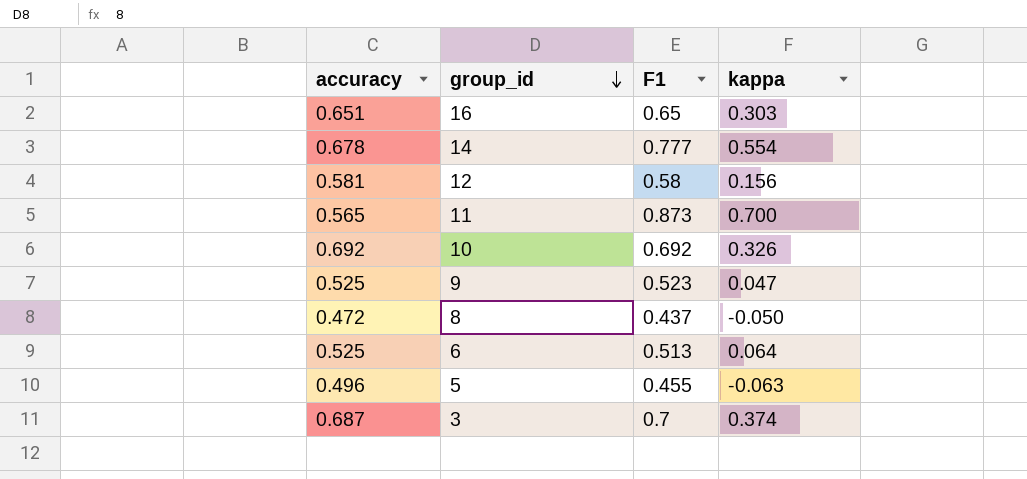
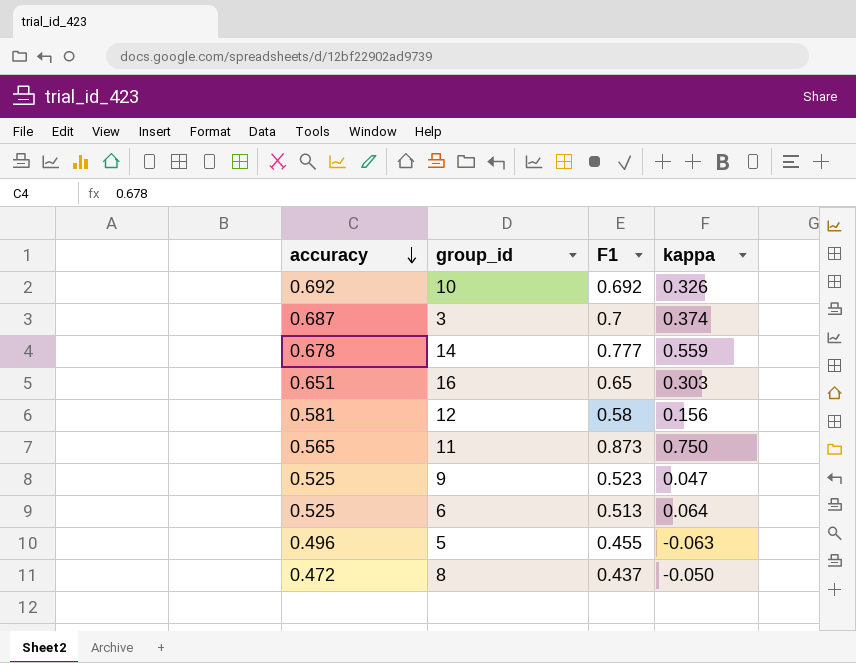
row order: group_id descending -> accuracy descending
14 | kappa: 0.554 -> 0.559
11 | kappa: 0.700 -> 0.750

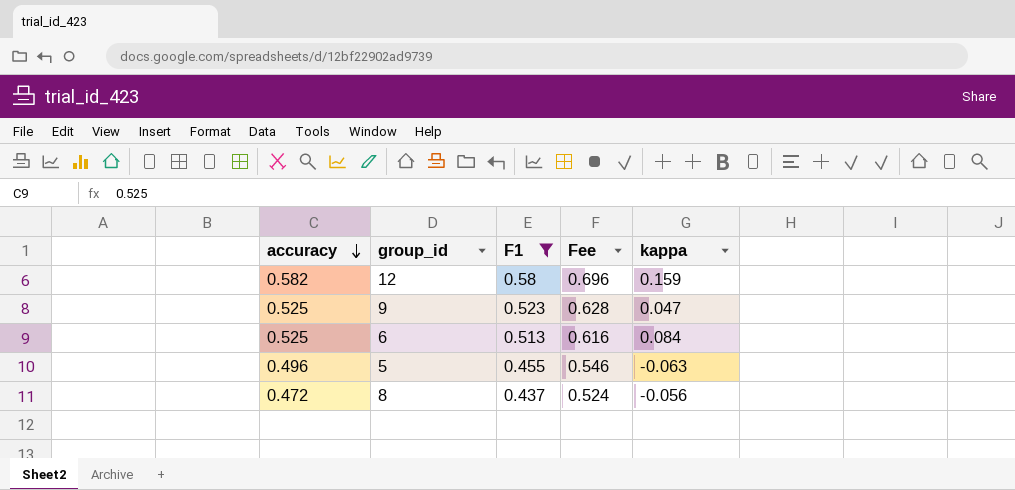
filter: none -> F1 <= 0.58
column Fee | formula: none -> [F1] * 1.2
12 | accuracy: 0.581 -> 0.582
12 | kappa: 0.156 -> 0.159
6 | kappa: 0.064 -> 0.084
8 | kappa: -0.050 -> -0.056

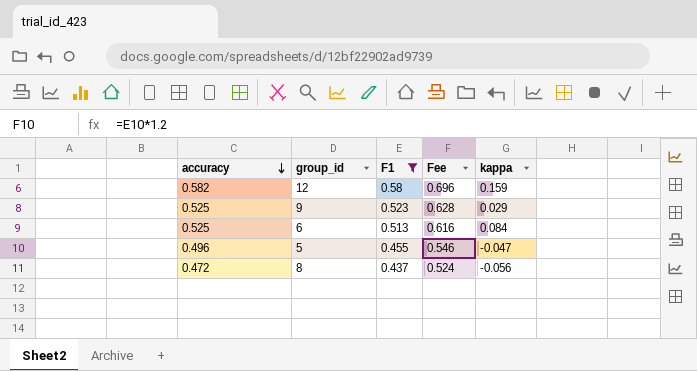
9 | kappa: 0.047 -> 0.029
5 | kappa: -0.063 -> -0.047

